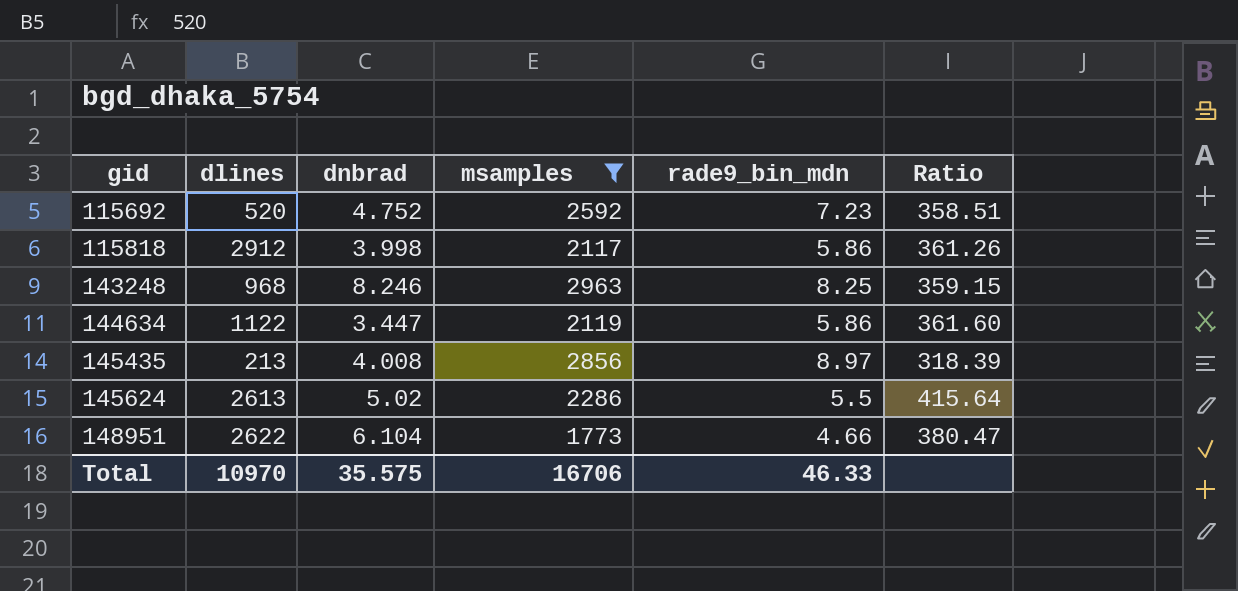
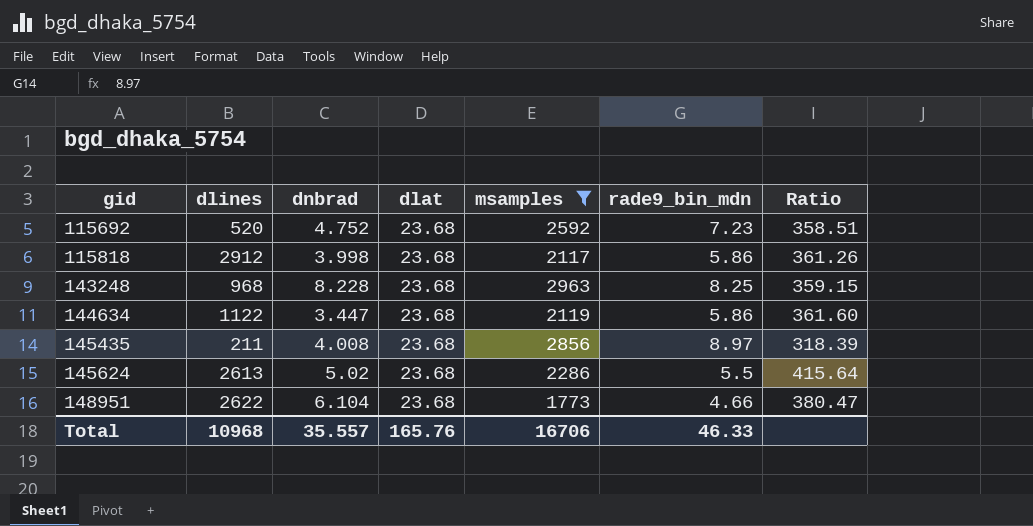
column dlat | position: none -> 4
143248 | dnbrad: 8.246 -> 8.228
145435 | dlines: 213 -> 211
Total | dlines: 10970 -> 10968
Total | dnbrad: 35.575 -> 35.557

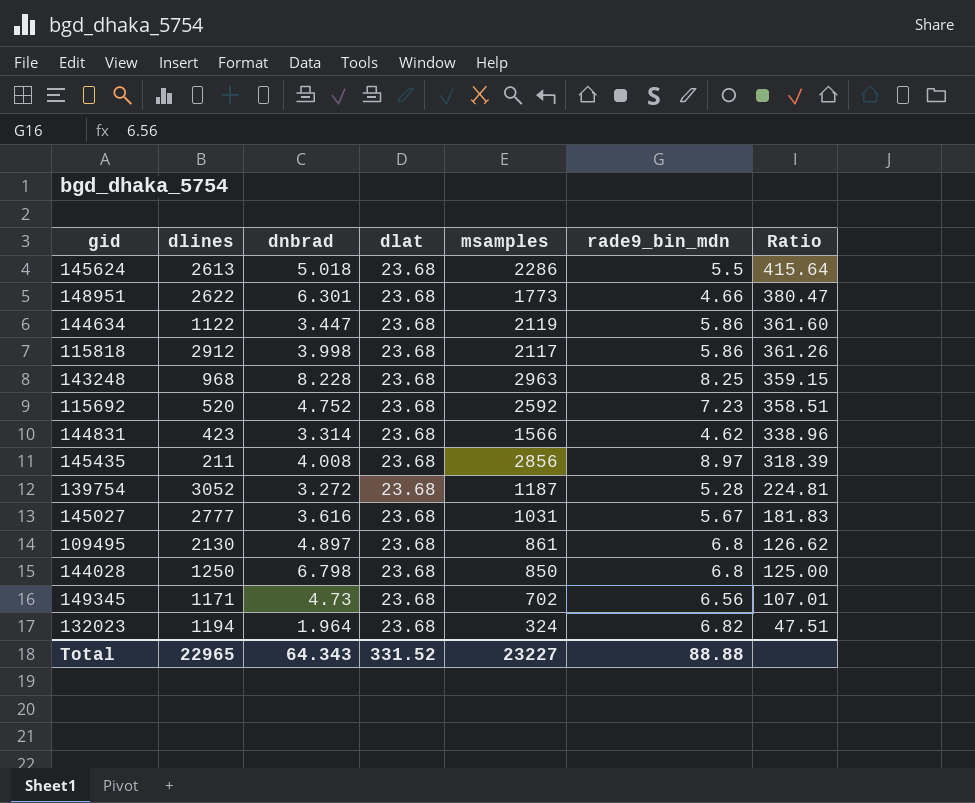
filter: msamples >= 1773 -> none
row order: gid ascending -> Ratio descending
145624 | dnbrad: 5.02 -> 5.018
148951 | dnbrad: 6.104 -> 6.301
Total | dlines: 10968 -> 22965
Total | dnbrad: 35.557 -> 64.343
Total | dlat: 165.76 -> 331.52
Total | msamples: 16706 -> 23227
Total | rade9_bin_mdn: 46.33 -> 88.88

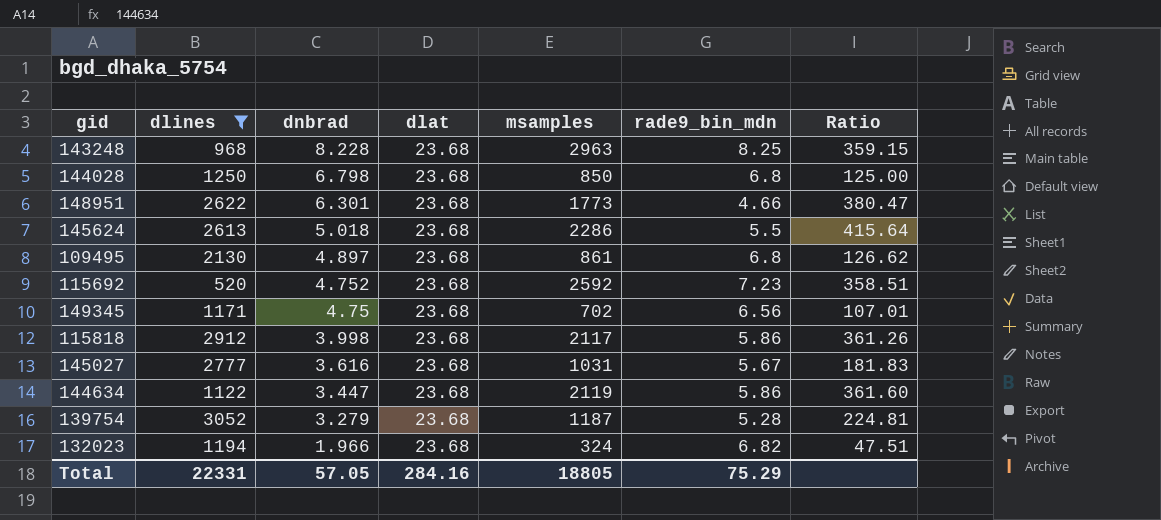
filter: none -> dlines >= 520
row order: Ratio descending -> dnbrad descending
149345 | dnbrad: 4.73 -> 4.75
139754 | dnbrad: 3.272 -> 3.279
132023 | dnbrad: 1.964 -> 1.966
Total | dlines: 22965 -> 22331
Total | dnbrad: 64.343 -> 57.05
Total | dlat: 331.52 -> 284.16
Total | msamples: 23227 -> 18805
Total | rade9_bin_mdn: 88.88 -> 75.29

